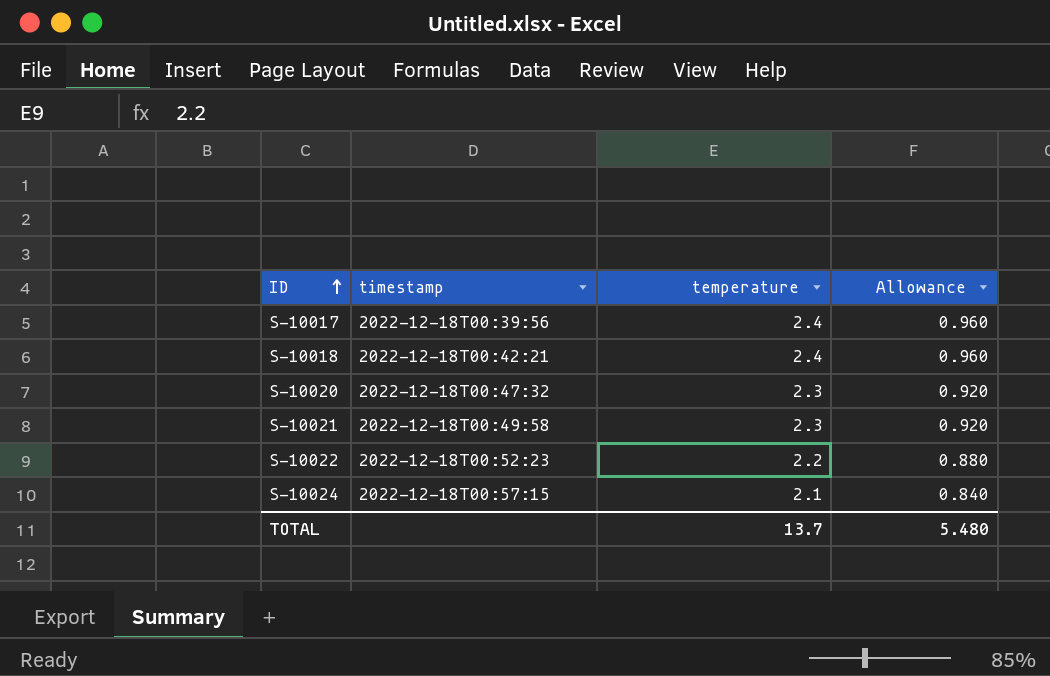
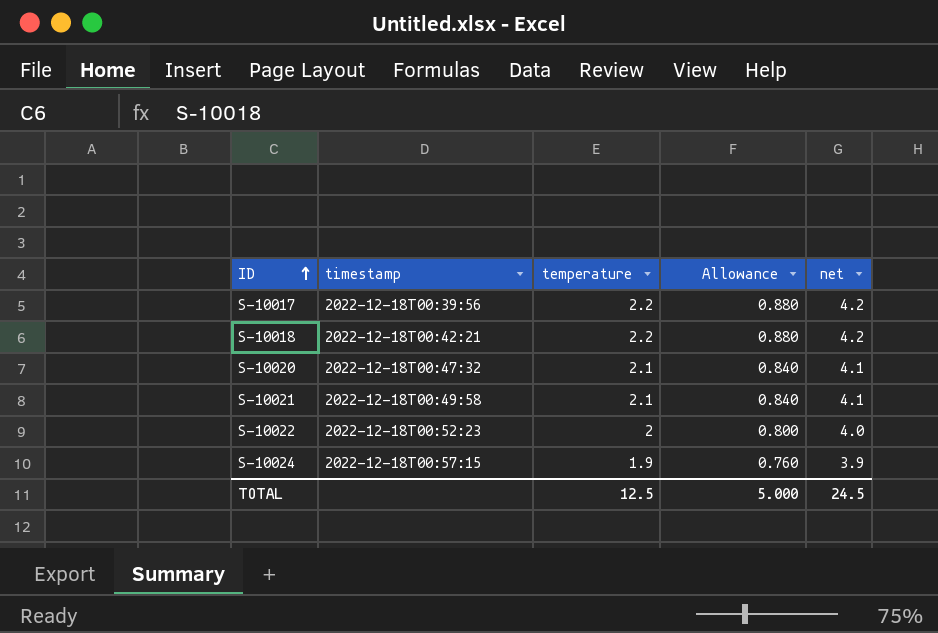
column net | formula: none -> [temperature] + 2
S-10017 | temperature: 2.4 -> 2.2
S-10017 | Allowance: 0.960 -> 0.880
S-10018 | temperature: 2.4 -> 2.2
S-10018 | Allowance: 0.960 -> 0.880
S-10020 | temperature: 2.3 -> 2.1
S-10020 | Allowance: 0.920 -> 0.840
S-10021 | temperature: 2.3 -> 2.1
S-10021 | Allowance: 0.920 -> 0.840
S-10022 | temperature: 2.2 -> 2
S-10022 | Allowance: 0.880 -> 0.800
S-10024 | temperature: 2.1 -> 1.9
S-10024 | Allowance: 0.840 -> 0.760
TOTAL | temperature: 13.7 -> 12.5
TOTAL | Allowance: 5.480 -> 5.000

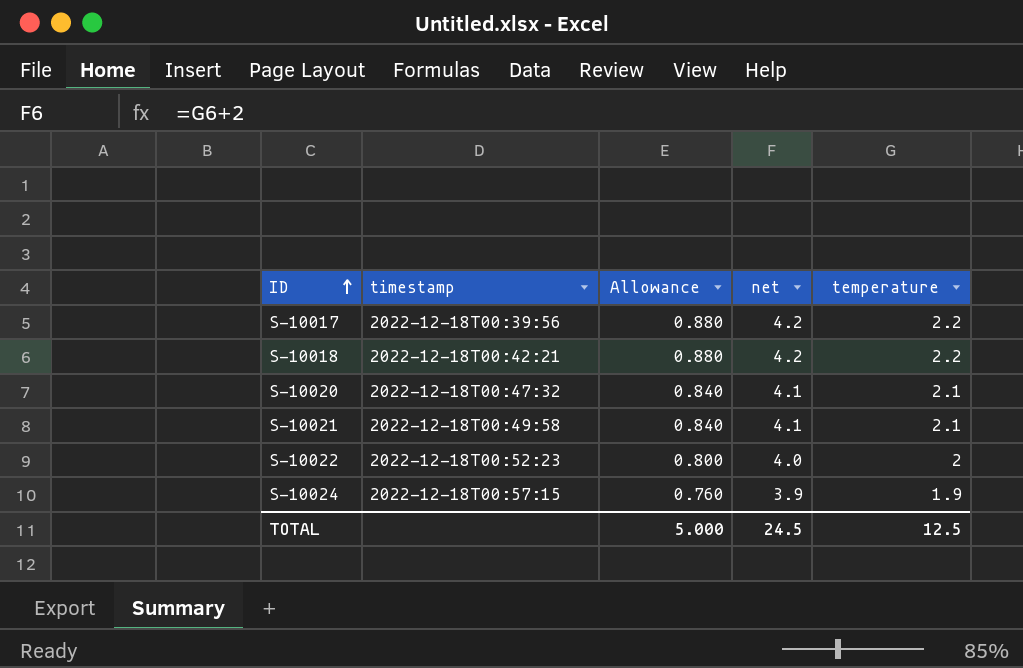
column temperature | position: 3 -> 5

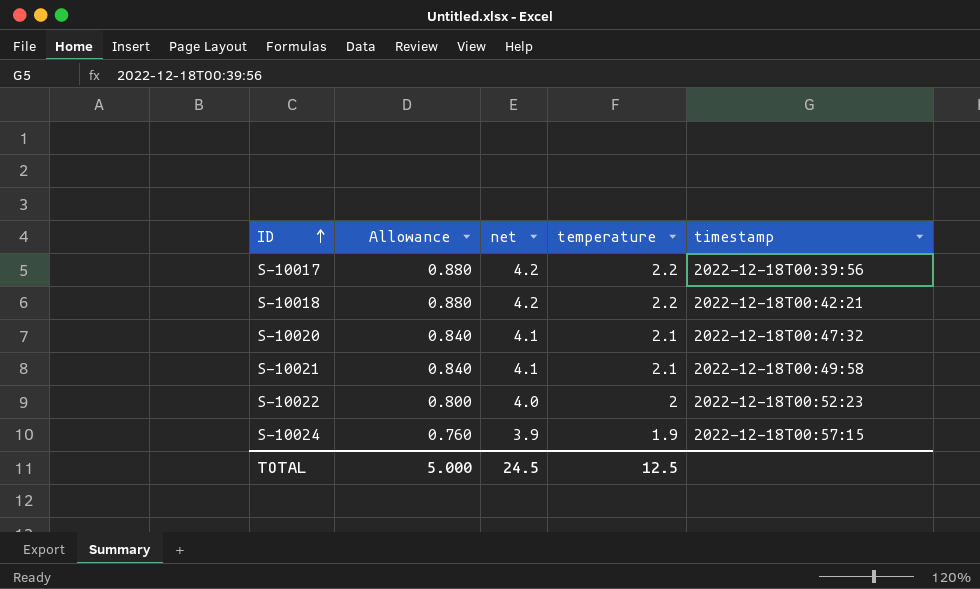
column timestamp | position: 2 -> 5

